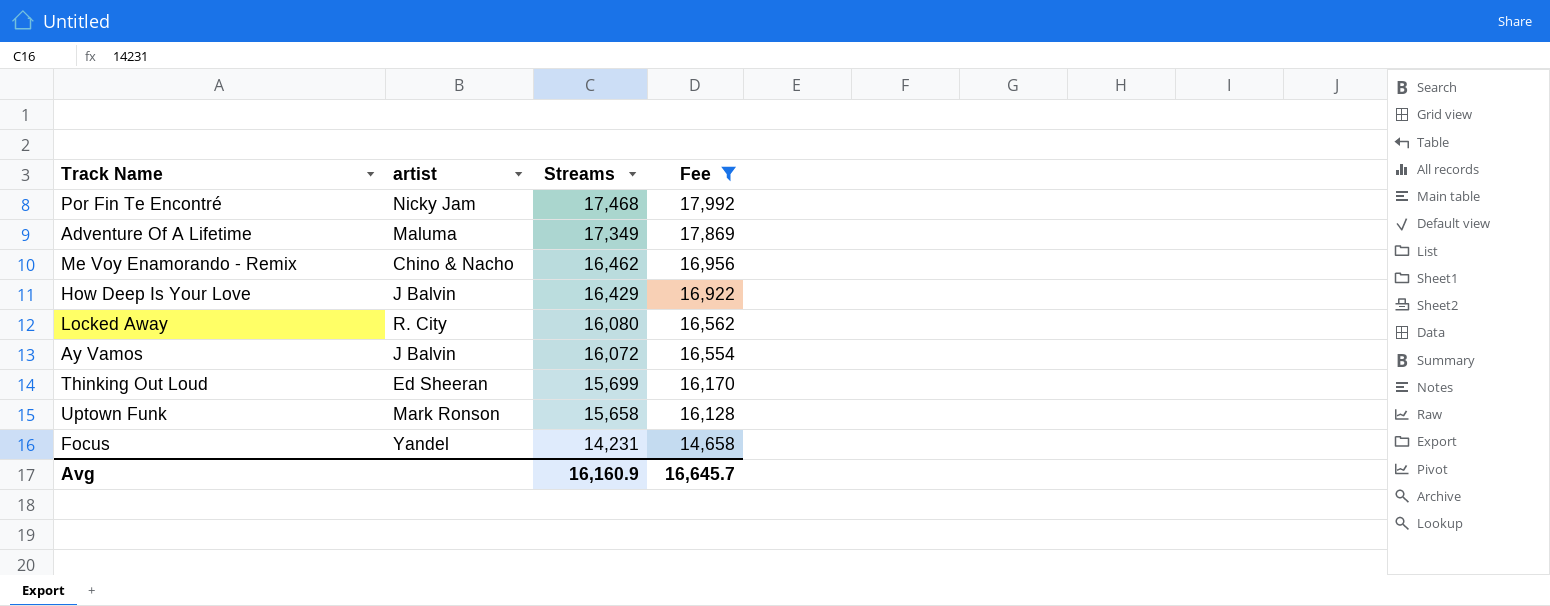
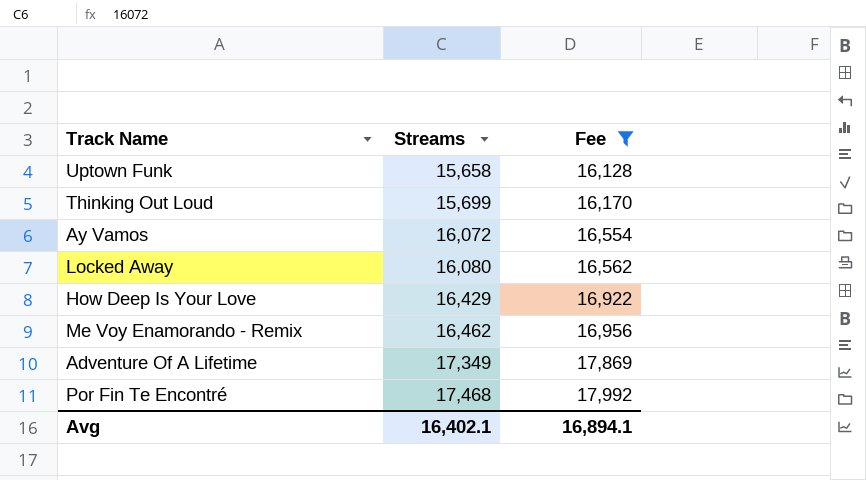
row order: Streams descending -> Streams ascending
column artist | position: 2 -> none
row Focus: Yandel | 14,231 | 14,658 -> none
Avg | Streams: 16,160.9 -> 16,402.1
Avg | Fee: 16,645.7 -> 16,894.1

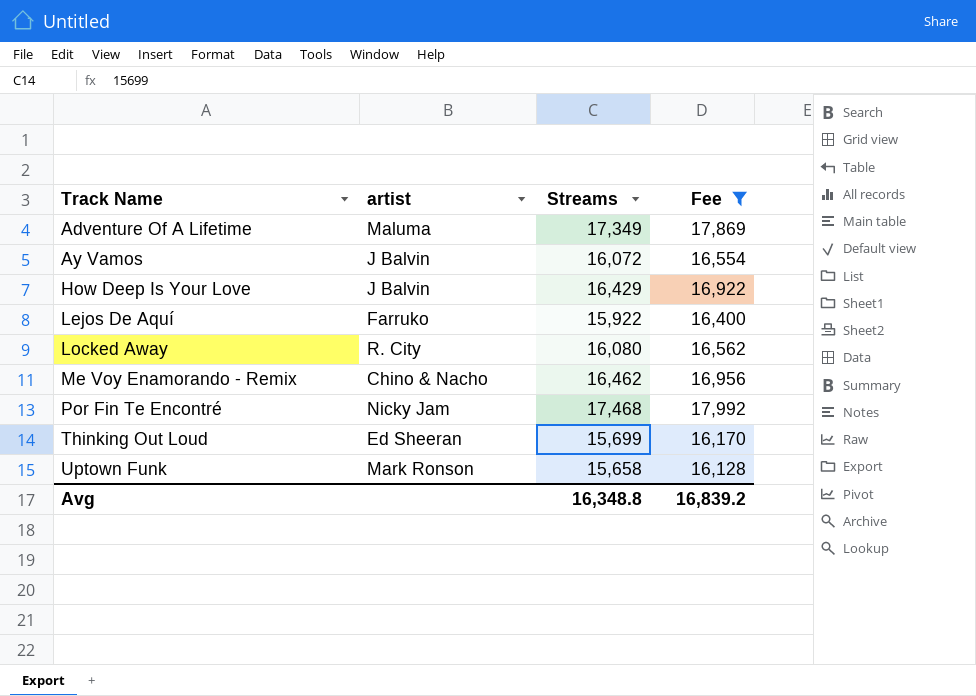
row order: Streams ascending -> Track Name ascending
column artist | position: none -> 2
row Lejos De Aquí: none -> Farruko | 15,922 | 16,400
Avg | Streams: 16,402.1 -> 16,348.8
Avg | Fee: 16,894.1 -> 16,839.2

